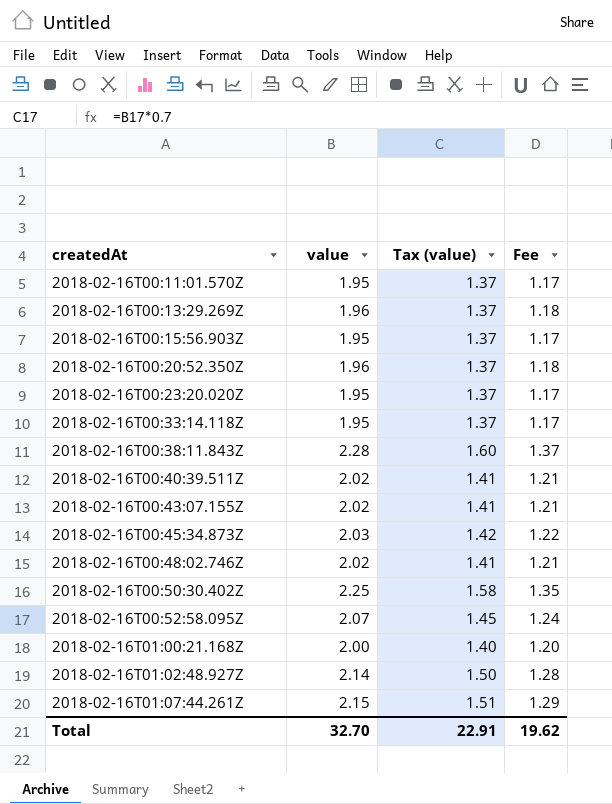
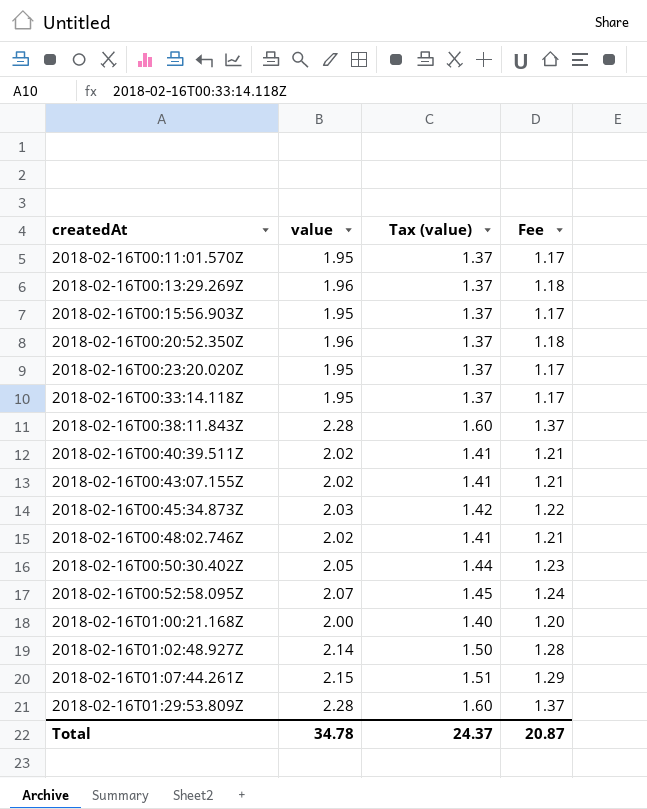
2018-02-16T00:50:30.402Z | value: 2.25 -> 2.05
2018-02-16T00:50:30.402Z | Tax (value): 1.58 -> 1.44
2018-02-16T00:50:30.402Z | Fee: 1.35 -> 1.23
row 2018-02-16T01:29:53.809Z: none -> 2.28 | 1.60 | 1.37
Total | value: 32.70 -> 34.78
Total | Tax (value): 22.91 -> 24.37
Total | Fee: 19.62 -> 20.87

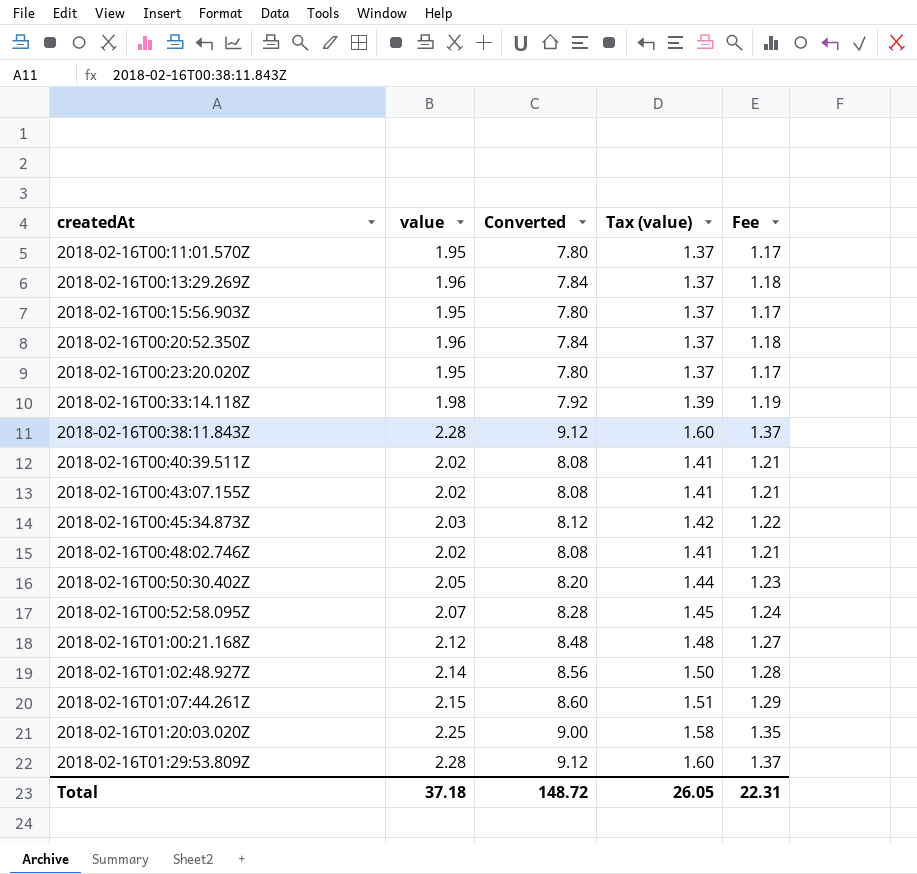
column Converted | formula: none -> [value] * 4
2018-02-16T00:33:14.118Z | value: 1.95 -> 1.98
2018-02-16T00:33:14.118Z | Tax (value): 1.37 -> 1.39
2018-02-16T00:33:14.118Z | Fee: 1.17 -> 1.19
2018-02-16T01:00:21.168Z | value: 2.00 -> 2.12
2018-02-16T01:00:21.168Z | Tax (value): 1.40 -> 1.48
2018-02-16T01:00:21.168Z | Fee: 1.20 -> 1.27
row 2018-02-16T01:20:03.020Z: none -> 2.25 | 9.00 | 1.58 | 1.35
Total | value: 34.78 -> 37.18
Total | Tax (value): 24.37 -> 26.05
Total | Fee: 20.87 -> 22.31

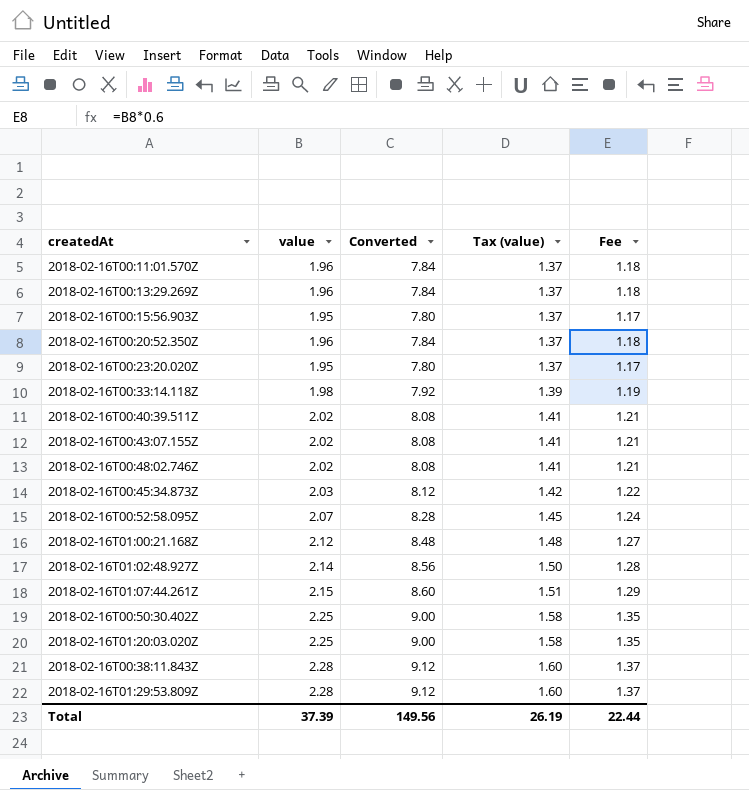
row order: createdAt ascending -> Tax (value) ascending
2018-02-16T00:11:01.570Z | value: 1.95 -> 1.96
2018-02-16T00:11:01.570Z | Converted: 7.80 -> 7.84
2018-02-16T00:11:01.570Z | Fee: 1.17 -> 1.18
2018-02-16T00:50:30.402Z | value: 2.05 -> 2.25
2018-02-16T00:50:30.402Z | Converted: 8.20 -> 9.00
2018-02-16T00:50:30.402Z | Tax (value): 1.44 -> 1.58
2018-02-16T00:50:30.402Z | Fee: 1.23 -> 1.35
Total | value: 37.18 -> 37.39
Total | Converted: 148.72 -> 149.56
Total | Tax (value): 26.05 -> 26.19
Total | Fee: 22.31 -> 22.44

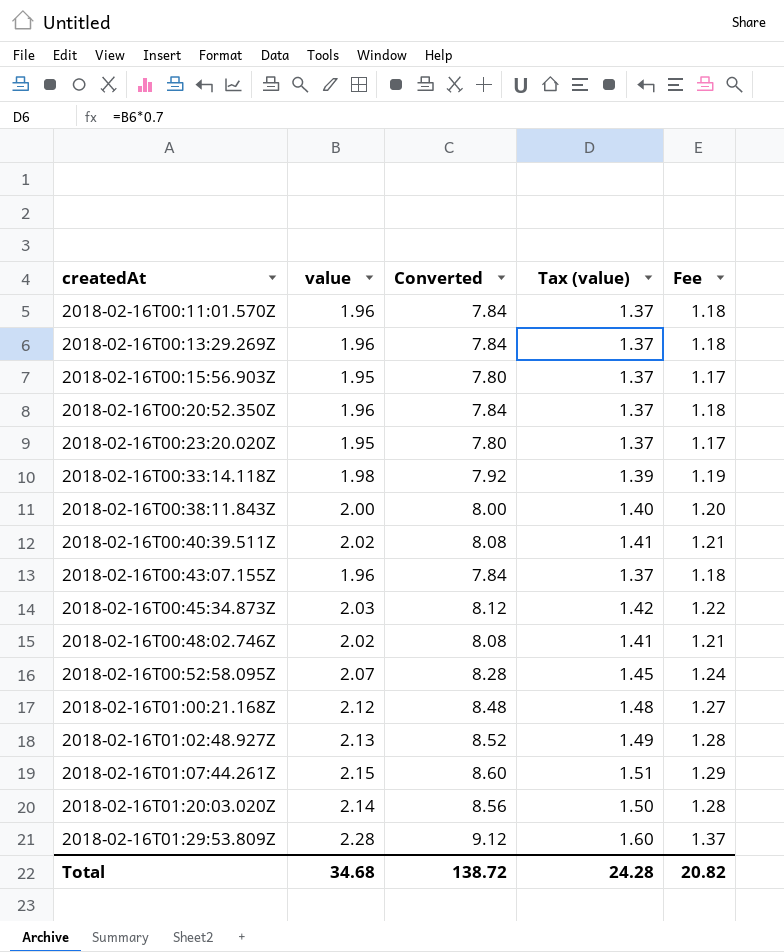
row order: Tax (value) ascending -> createdAt ascending
row 2018-02-16T00:50:30.402Z: 2.25 | 9.00 | 1.58 | 1.35 -> none
2018-02-16T00:38:11.843Z | value: 2.28 -> 2.00
2018-02-16T00:38:11.843Z | Converted: 9.12 -> 8.00
2018-02-16T00:38:11.843Z | Tax (value): 1.60 -> 1.40
2018-02-16T00:38:11.843Z | Fee: 1.37 -> 1.20
2018-02-16T00:43:07.155Z | value: 2.02 -> 1.96
2018-02-16T00:43:07.155Z | Converted: 8.08 -> 7.84
2018-02-16T00:43:07.155Z | Tax (value): 1.41 -> 1.37
2018-02-16T00:43:07.155Z | Fee: 1.21 -> 1.18
2018-02-16T01:02:48.927Z | value: 2.14 -> 2.13
2018-02-16T01:02:48.927Z | Converted: 8.56 -> 8.52
2018-02-16T01:02:48.927Z | Tax (value): 1.50 -> 1.49
2018-02-16T01:20:03.020Z | value: 2.25 -> 2.14
2018-02-16T01:20:03.020Z | Converted: 9.00 -> 8.56
2018-02-16T01:20:03.020Z | Tax (value): 1.58 -> 1.50
2018-02-16T01:20:03.020Z | Fee: 1.35 -> 1.28
Total | value: 37.39 -> 34.68
Total | Converted: 149.56 -> 138.72
Total | Tax (value): 26.19 -> 24.28
Total | Fee: 22.44 -> 20.82

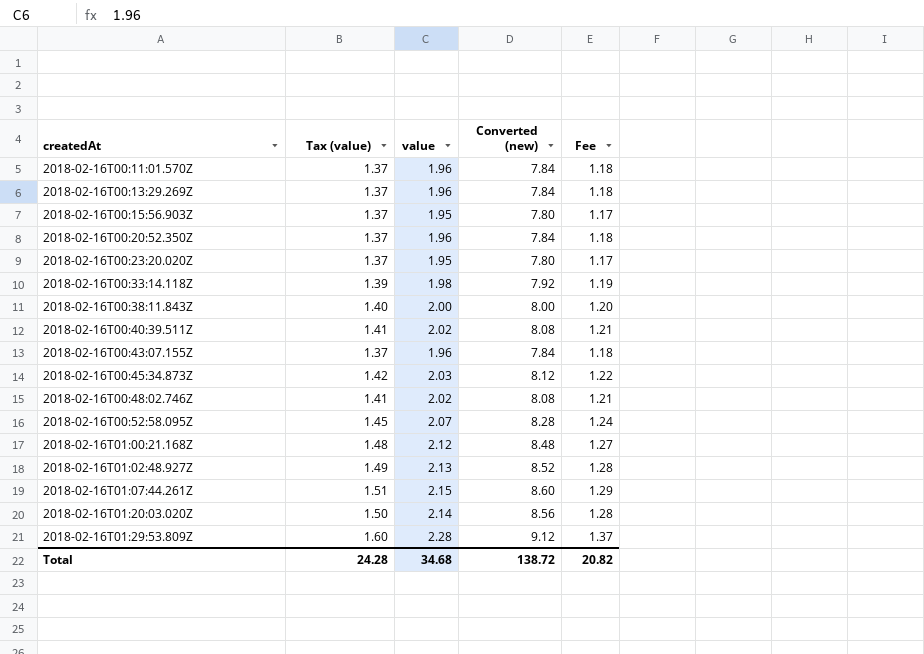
column Tax (value) | position: 4 -> 2
column name: Converted -> Converted (new)

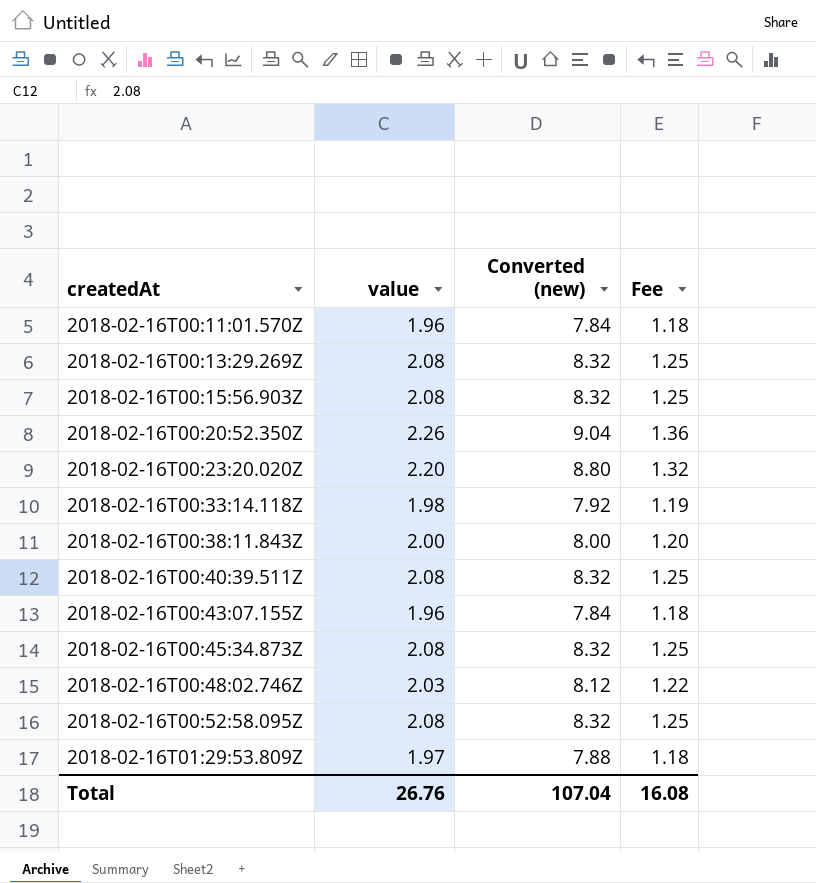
column Tax (value) | formula: [value] * 0.7 -> none
row 2018-02-16T01:00:21.168Z: 1.48 | 2.12 | 8.48 | 1.27 -> none
row 2018-02-16T01:02:48.927Z: 1.49 | 2.13 | 8.52 | 1.28 -> none
row 2018-02-16T01:07:44.261Z: 1.51 | 2.15 | 8.60 | 1.29 -> none
row 2018-02-16T01:20:03.020Z: 1.50 | 2.14 | 8.56 | 1.28 -> none
2018-02-16T00:13:29.269Z | value: 1.96 -> 2.08
2018-02-16T00:13:29.269Z | Converted (new): 7.84 -> 8.32
2018-02-16T00:13:29.269Z | Fee: 1.18 -> 1.25
2018-02-16T00:15:56.903Z | value: 1.95 -> 2.08
2018-02-16T00:15:56.903Z | Converted (new): 7.80 -> 8.32
2018-02-16T00:15:56.903Z | Fee: 1.17 -> 1.25
2018-02-16T00:20:52.350Z | value: 1.96 -> 2.26
2018-02-16T00:20:52.350Z | Converted (new): 7.84 -> 9.04
2018-02-16T00:20:52.350Z | Fee: 1.18 -> 1.36
2018-02-16T00:23:20.020Z | value: 1.95 -> 2.20
2018-02-16T00:23:20.020Z | Converted (new): 7.80 -> 8.80
2018-02-16T00:23:20.020Z | Fee: 1.17 -> 1.32
2018-02-16T00:40:39.511Z | value: 2.02 -> 2.08
2018-02-16T00:40:39.511Z | Converted (new): 8.08 -> 8.32
2018-02-16T00:40:39.511Z | Fee: 1.21 -> 1.25
2018-02-16T00:45:34.873Z | value: 2.03 -> 2.08
2018-02-16T00:45:34.873Z | Converted (new): 8.12 -> 8.32
2018-02-16T00:45:34.873Z | Fee: 1.22 -> 1.25
2018-02-16T00:48:02.746Z | value: 2.02 -> 2.03
2018-02-16T00:48:02.746Z | Converted (new): 8.08 -> 8.12
2018-02-16T00:48:02.746Z | Fee: 1.21 -> 1.22
2018-02-16T00:52:58.095Z | value: 2.07 -> 2.08
2018-02-16T00:52:58.095Z | Converted (new): 8.28 -> 8.32
2018-02-16T00:52:58.095Z | Fee: 1.24 -> 1.25
2018-02-16T01:29:53.809Z | value: 2.28 -> 1.97
2018-02-16T01:29:53.809Z | Converted (new): 9.12 -> 7.88
2018-02-16T01:29:53.809Z | Fee: 1.37 -> 1.18
Total | value: 34.68 -> 26.76
Total | Converted (new): 138.72 -> 107.04
Total | Fee: 20.82 -> 16.08

